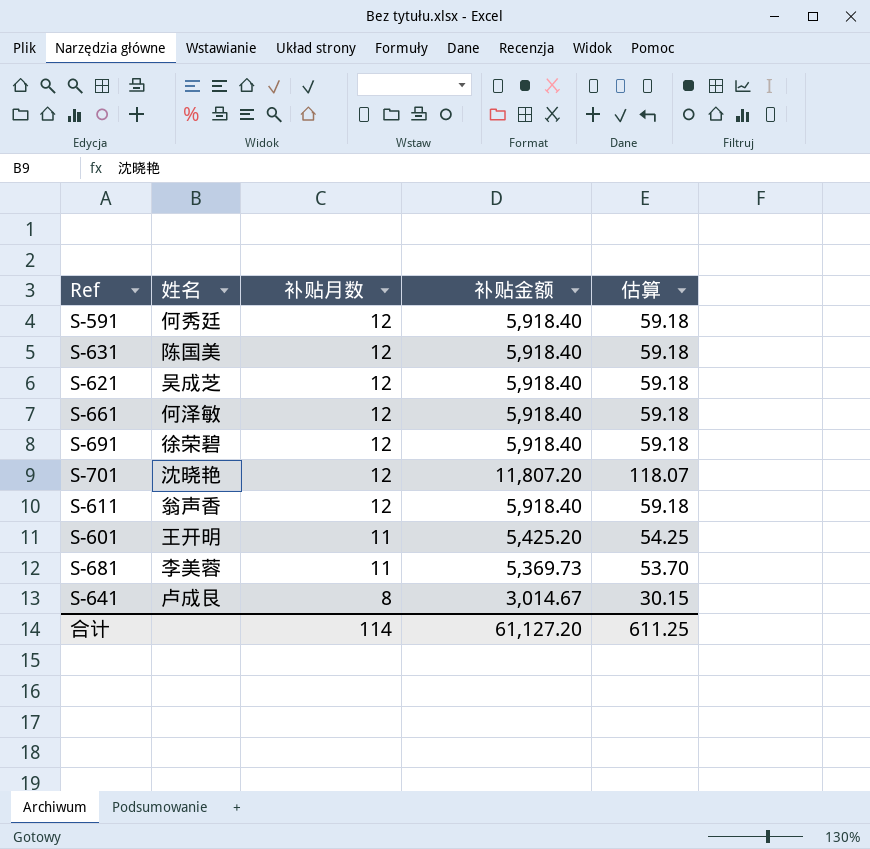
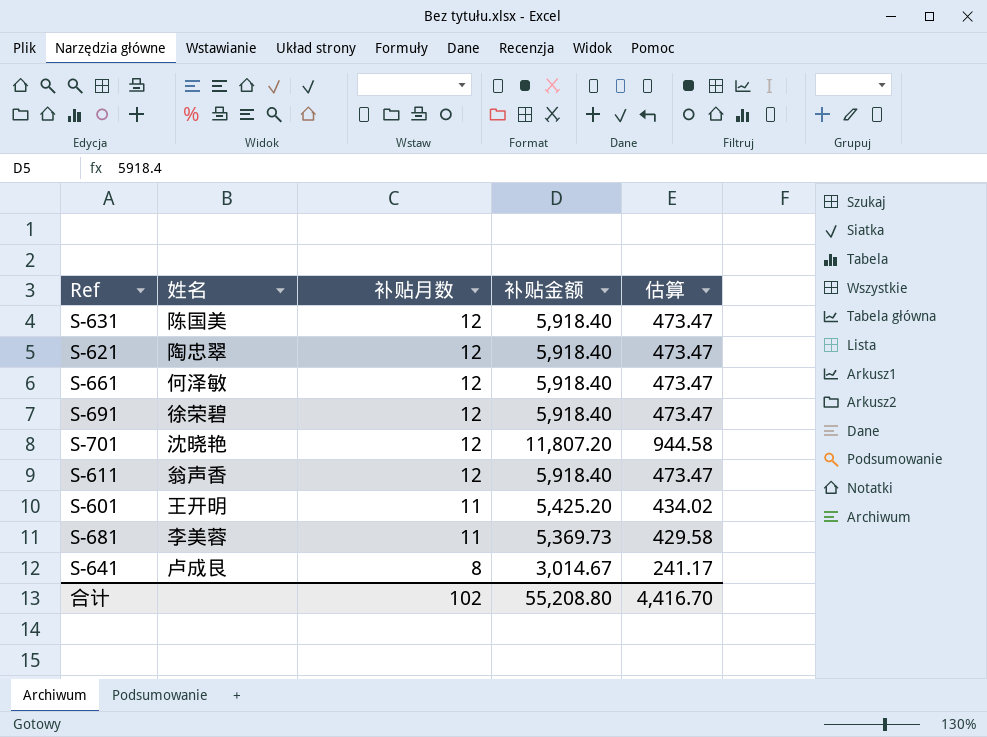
column 估算 | formula: [补贴金额] * 0.01 -> [补贴金额] * 0.08
row S-591: 何秀廷 | 12 | 5,918.40 | 59.18 -> none
S-621 | 姓名: 吴成芝 -> 陶忠翠
合计 | 补贴月数: 114 -> 102
合计 | 补贴金额: 61,127.20 -> 55,208.80
合计 | 估算: 611.25 -> 4,416.70

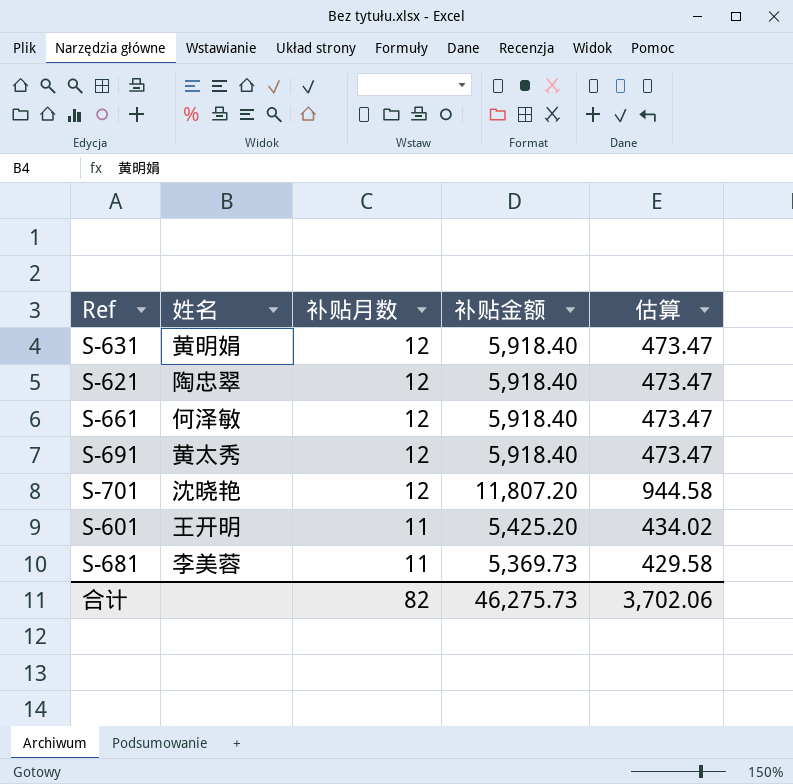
row S-611: 翁声香 | 12 | 5,918.40 | 473.47 -> none
row S-641: 卢成艮 | 8 | 3,014.67 | 241.17 -> none
S-631 | 姓名: 陈国美 -> 黄明娟
S-691 | 姓名: 徐荣碧 -> 黄太秀
合计 | 补贴月数: 102 -> 82
合计 | 补贴金额: 55,208.80 -> 46,275.73
合计 | 估算: 4,416.70 -> 3,702.06

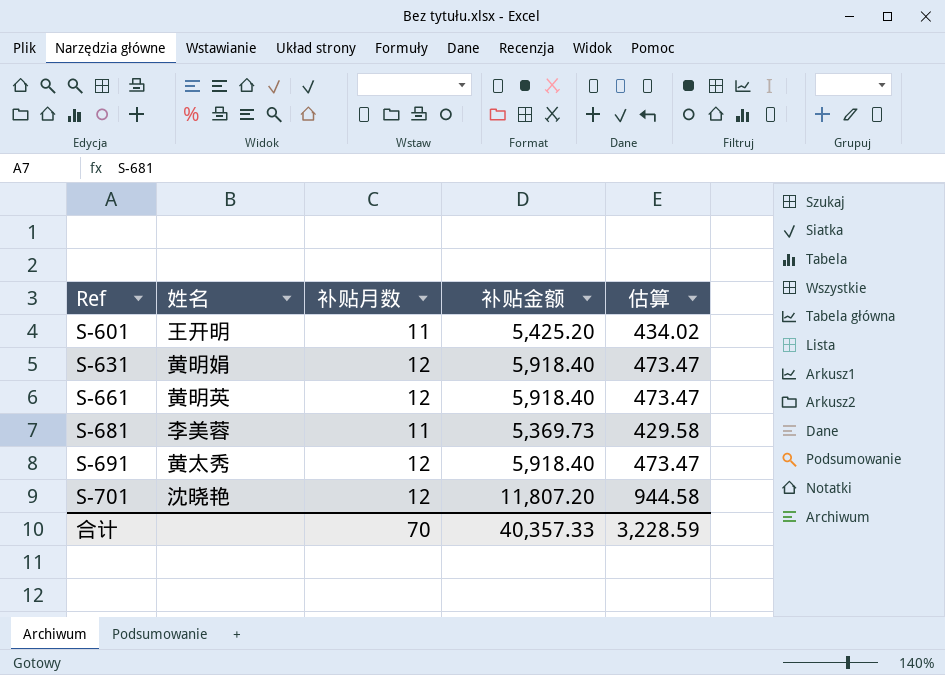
row order: 补贴月数 descending -> Ref ascending
row S-621: 陶忠翠 | 12 | 5,918.40 | 473.47 -> none
S-661 | 姓名: 何泽敏 -> 黄明英
合计 | 补贴月数: 82 -> 70
合计 | 补贴金额: 46,275.73 -> 40,357.33
合计 | 估算: 3,702.06 -> 3,228.59

